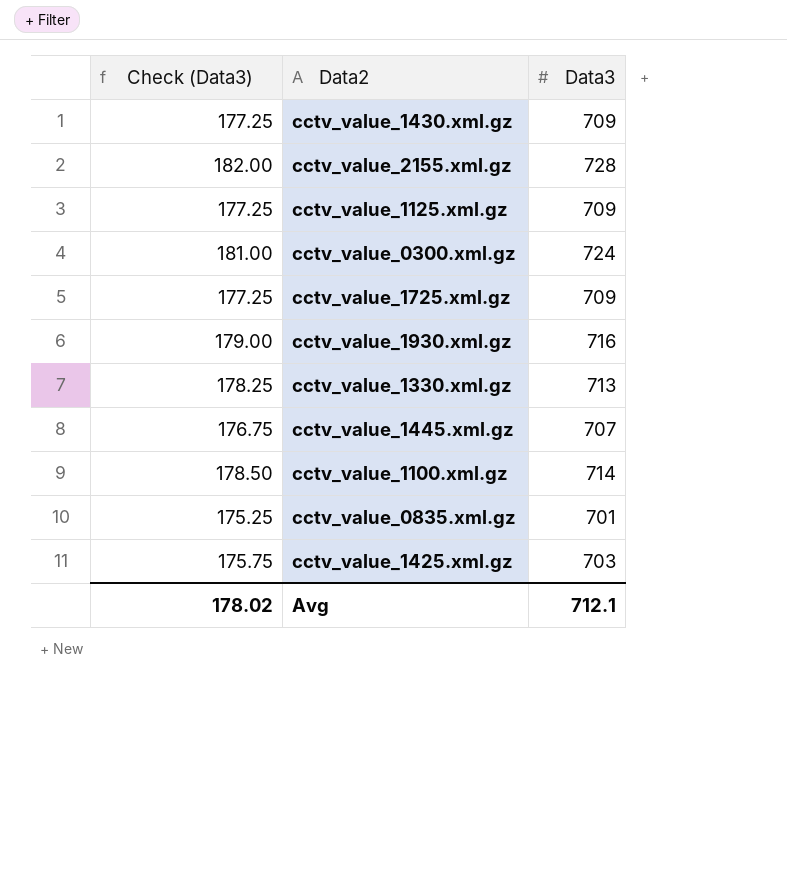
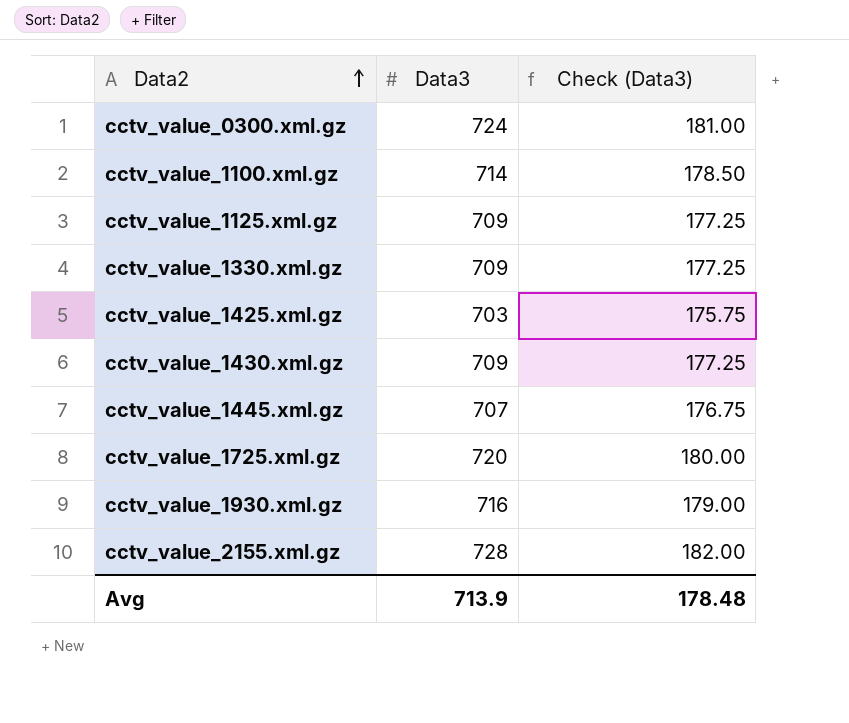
row order: none -> Data2 ascending
column Check (Data3) | position: 1 -> 3
row cctv_value_0835.xml.gz: 175.25 | 701 -> none
cctv_value_1330.xml.gz | Data3: 713 -> 709
cctv_value_1330.xml.gz | Check (Data3): 178.25 -> 177.25
cctv_value_1725.xml.gz | Data3: 709 -> 720
cctv_value_1725.xml.gz | Check (Data3): 177.25 -> 180.00
Avg | Data3: 712.1 -> 713.9
Avg | Check (Data3): 178.02 -> 178.48

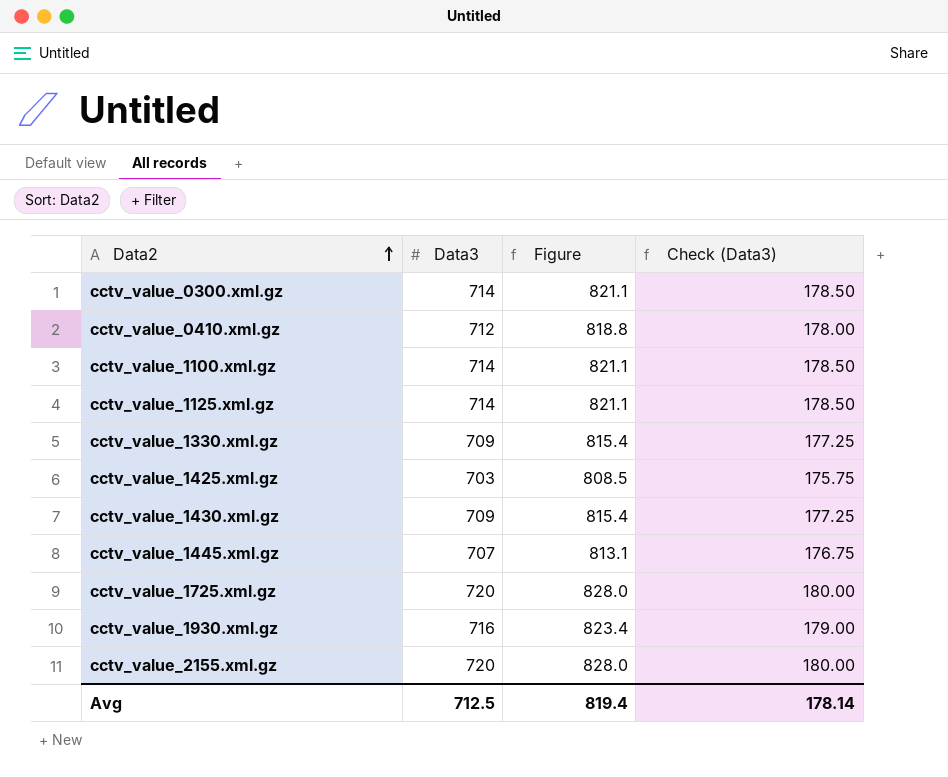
column Figure | formula: none -> [Data3] * 1.15
cctv_value_0300.xml.gz | Data3: 724 -> 714
cctv_value_0300.xml.gz | Check (Data3): 181.00 -> 178.50
row cctv_value_0410.xml.gz: none -> 712 | 818.8 | 178.00
cctv_value_1125.xml.gz | Data3: 709 -> 714
cctv_value_1125.xml.gz | Check (Data3): 177.25 -> 178.50
cctv_value_2155.xml.gz | Data3: 728 -> 720
cctv_value_2155.xml.gz | Check (Data3): 182.00 -> 180.00
Avg | Data3: 713.9 -> 712.5
Avg | Check (Data3): 178.48 -> 178.14

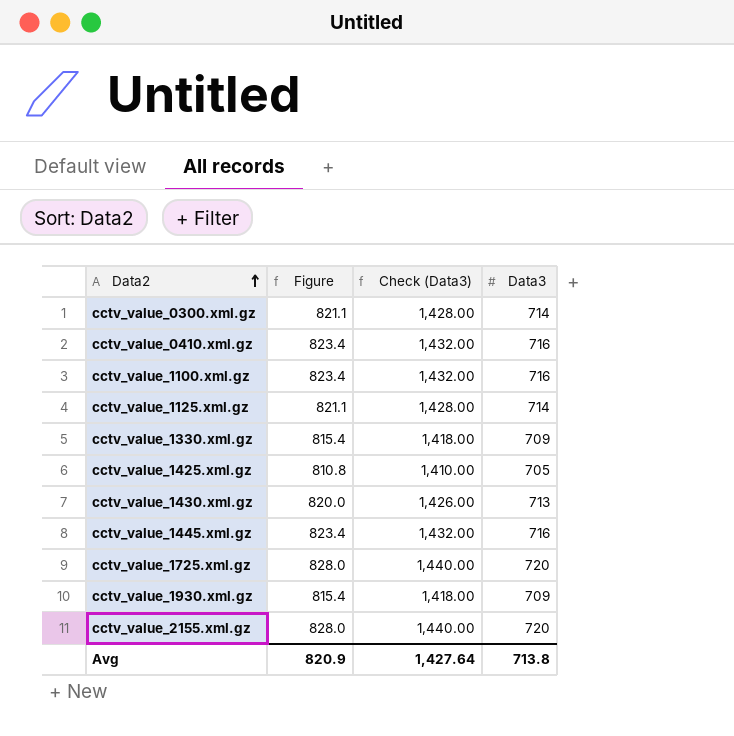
column Check (Data3) | formula: [Data3] * 0.25 -> [Data3] * 2
column Data3 | position: 2 -> 4
cctv_value_0410.xml.gz | Figure: 818.8 -> 823.4
cctv_value_0410.xml.gz | Data3: 712 -> 716
cctv_value_1100.xml.gz | Figure: 821.1 -> 823.4
cctv_value_1100.xml.gz | Data3: 714 -> 716
cctv_value_1425.xml.gz | Figure: 808.5 -> 810.8
cctv_value_1425.xml.gz | Data3: 703 -> 705
cctv_value_1430.xml.gz | Figure: 815.4 -> 820.0
cctv_value_1430.xml.gz | Data3: 709 -> 713
cctv_value_1445.xml.gz | Figure: 813.1 -> 823.4
cctv_value_1445.xml.gz | Data3: 707 -> 716
cctv_value_1930.xml.gz | Figure: 823.4 -> 815.4
cctv_value_1930.xml.gz | Data3: 716 -> 709
Avg | Figure: 819.4 -> 820.9
Avg | Check (Data3): 178.14 -> 1,427.64
Avg | Data3: 712.5 -> 713.8

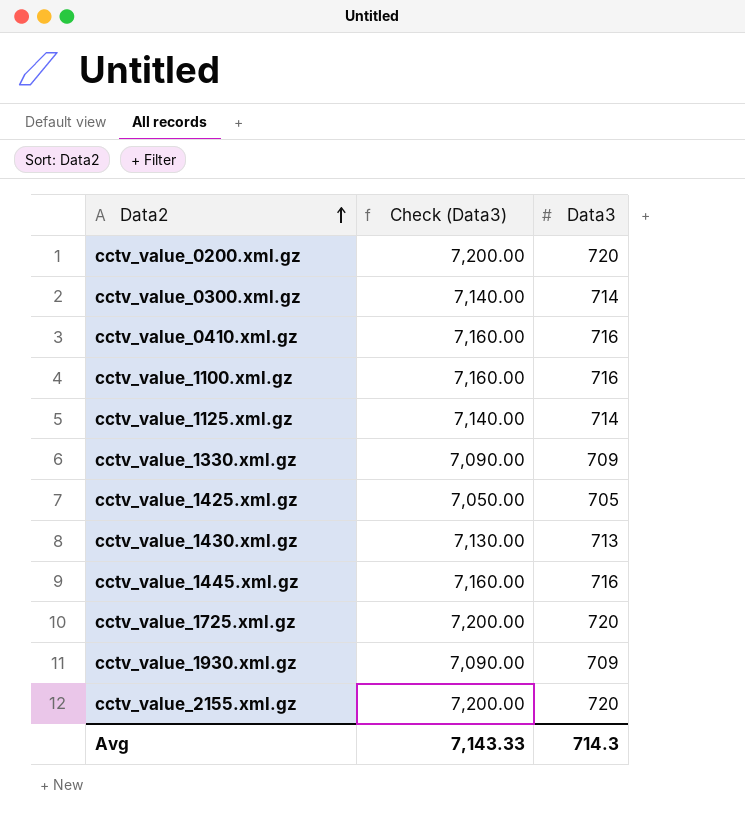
column Figure | formula: [Data3] * 1.15 -> none
column Check (Data3) | formula: [Data3] * 2 -> [Data3] * 10
row cctv_value_0200.xml.gz: none -> 7,200.00 | 720
Avg | Check (Data3): 1,427.64 -> 7,143.33
Avg | Data3: 713.8 -> 714.3

